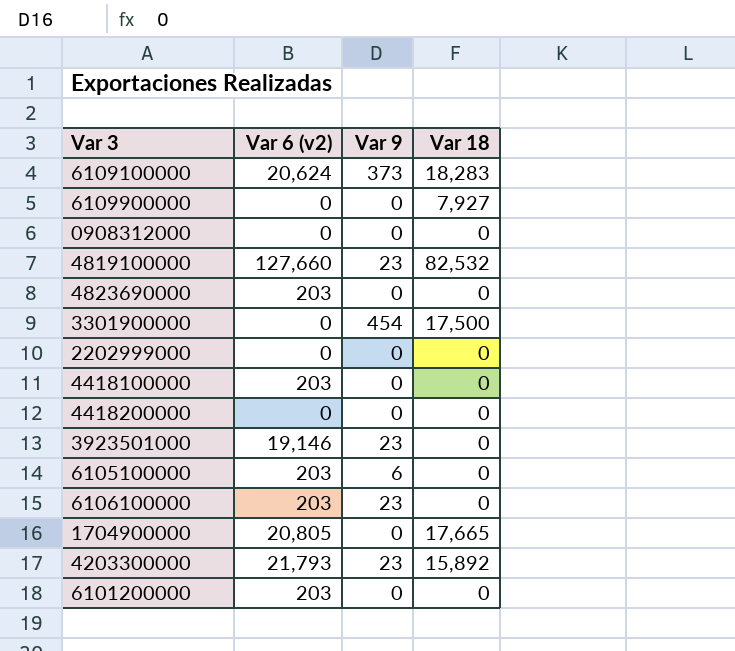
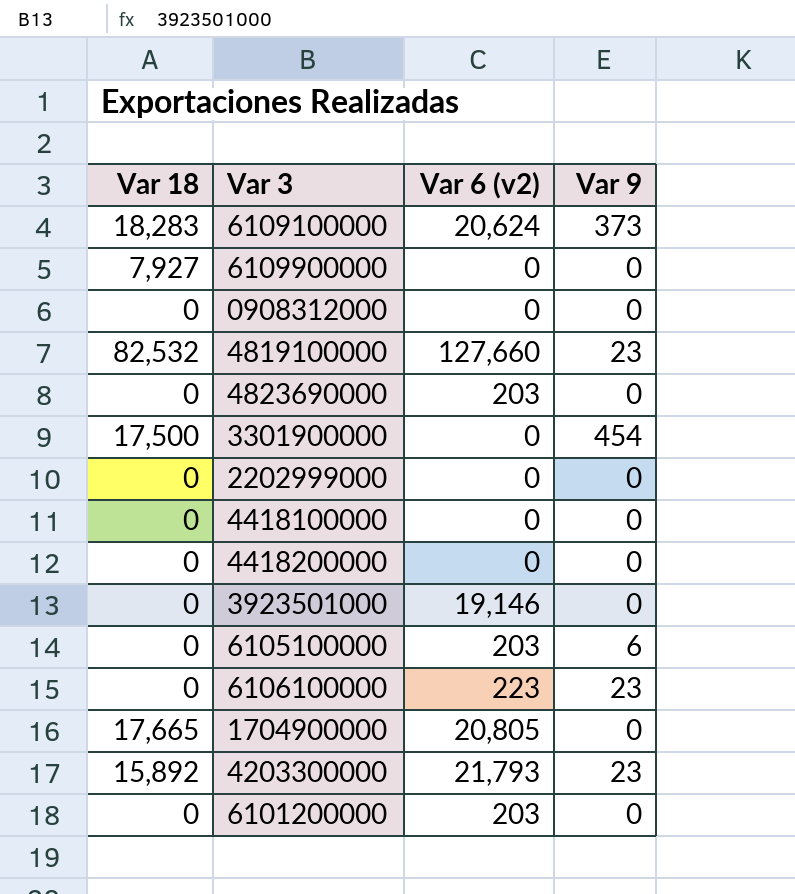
column Var 18 | position: 4 -> 1
4418100000 | Var 6 (v2): 203 -> 0
3923501000 | Var 9: 23 -> 0
6106100000 | Var 6 (v2): 203 -> 223

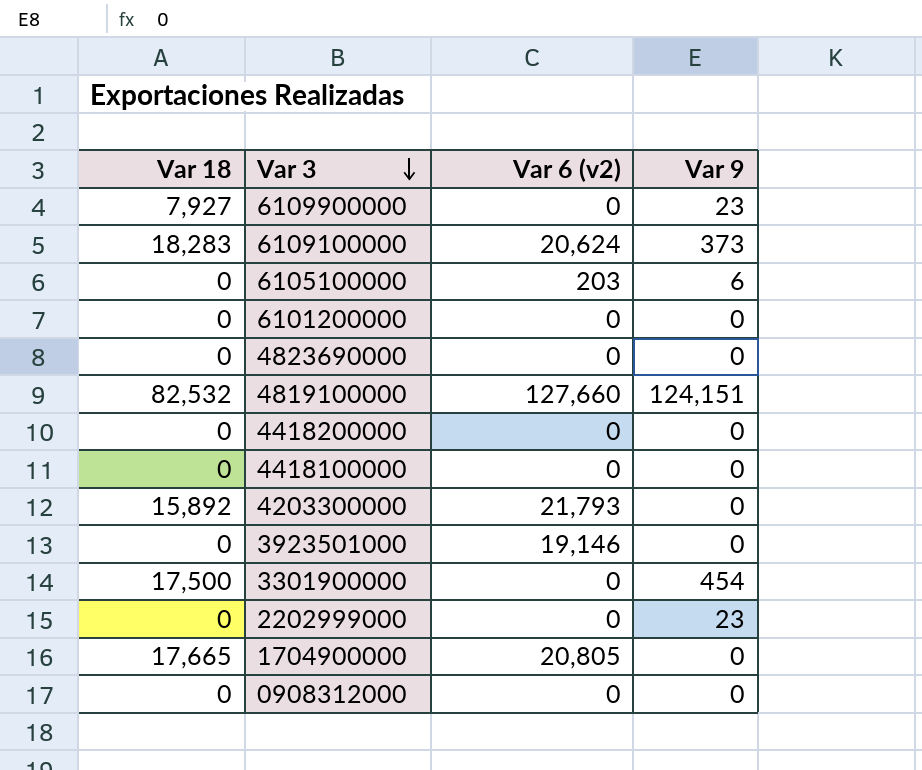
row order: none -> Var 3 descending
row 6106100000: 0 | 223 | 23 -> none
6109900000 | Var 9: 0 -> 23
6101200000 | Var 6 (v2): 203 -> 0
4823690000 | Var 6 (v2): 203 -> 0
4819100000 | Var 9: 23 -> 124,151
4203300000 | Var 9: 23 -> 0
2202999000 | Var 9: 0 -> 23

